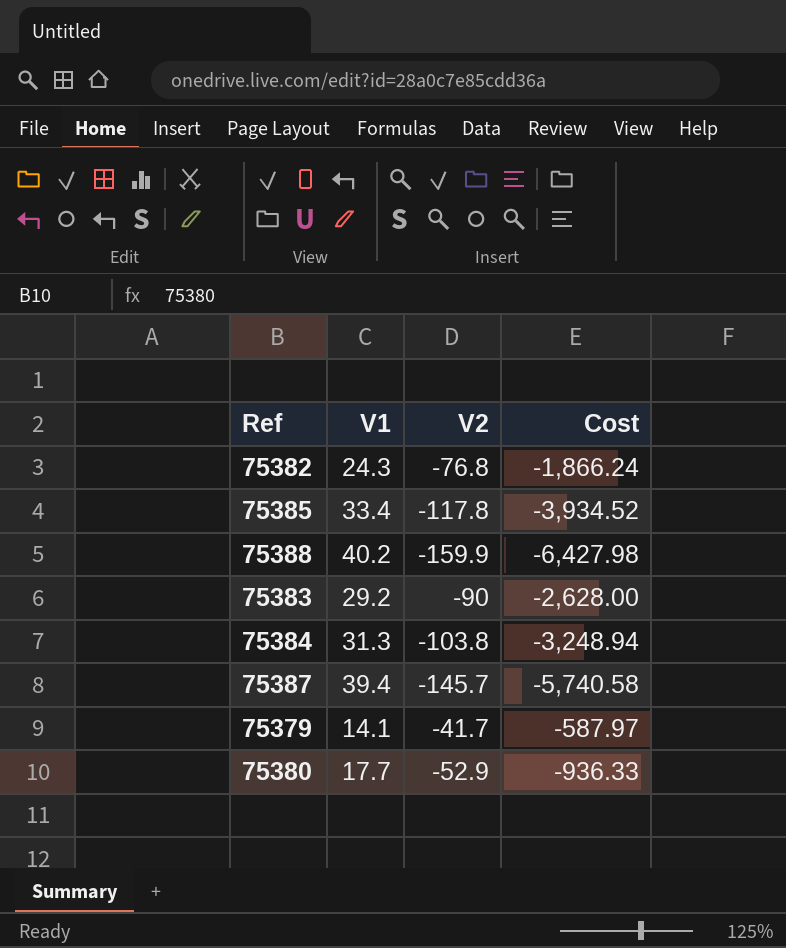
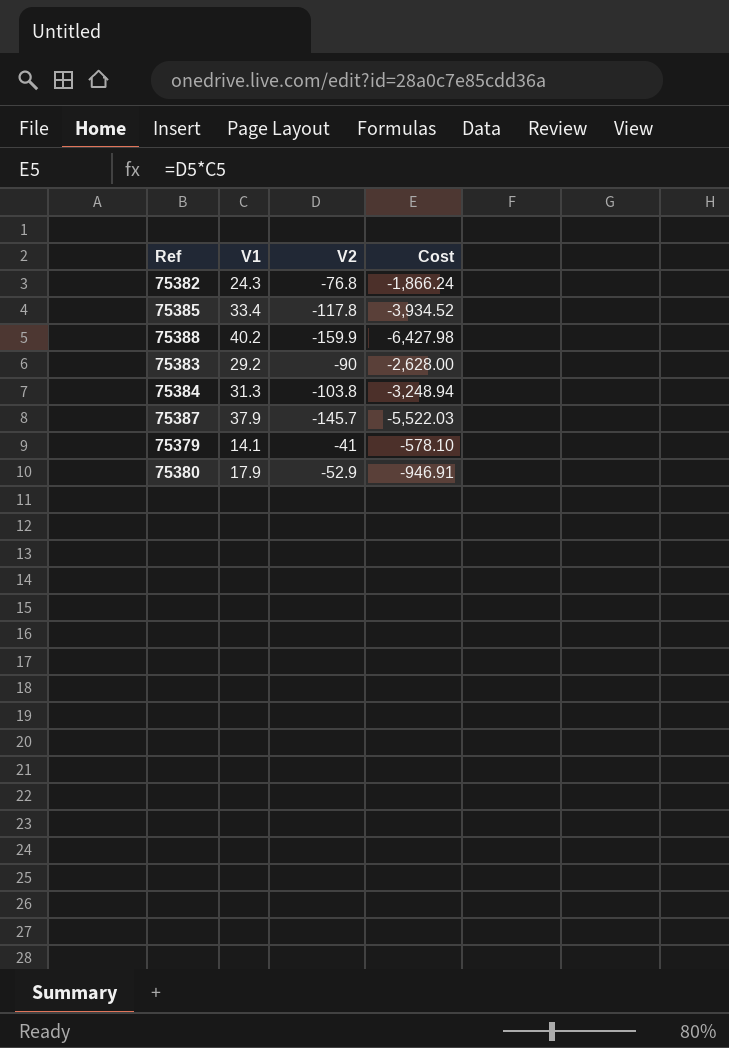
75387 | V1: 39.4 -> 37.9
75387 | Cost: -5,740.58 -> -5,522.03
75379 | V2: -41.7 -> -41
75379 | Cost: -587.97 -> -578.10
75380 | V1: 17.7 -> 17.9
75380 | Cost: -936.33 -> -946.91

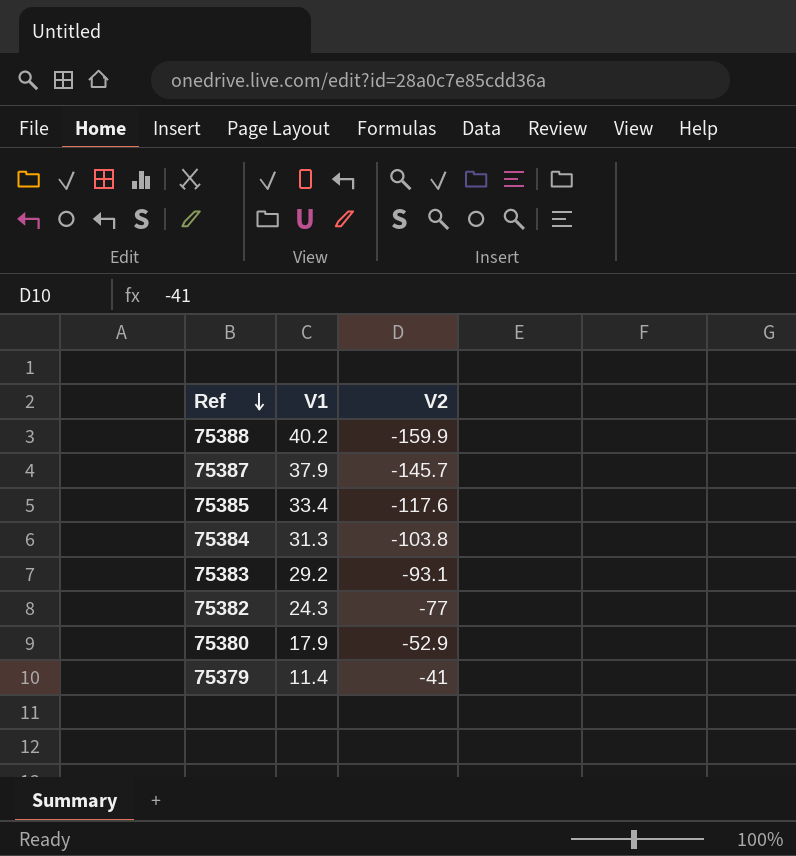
row order: none -> Ref descending
column Cost | formula: [V1] * [V2] -> none
75385 | V2: -117.8 -> -117.6
75383 | V2: -90 -> -93.1
75382 | V2: -76.8 -> -77
75379 | V1: 14.1 -> 11.4

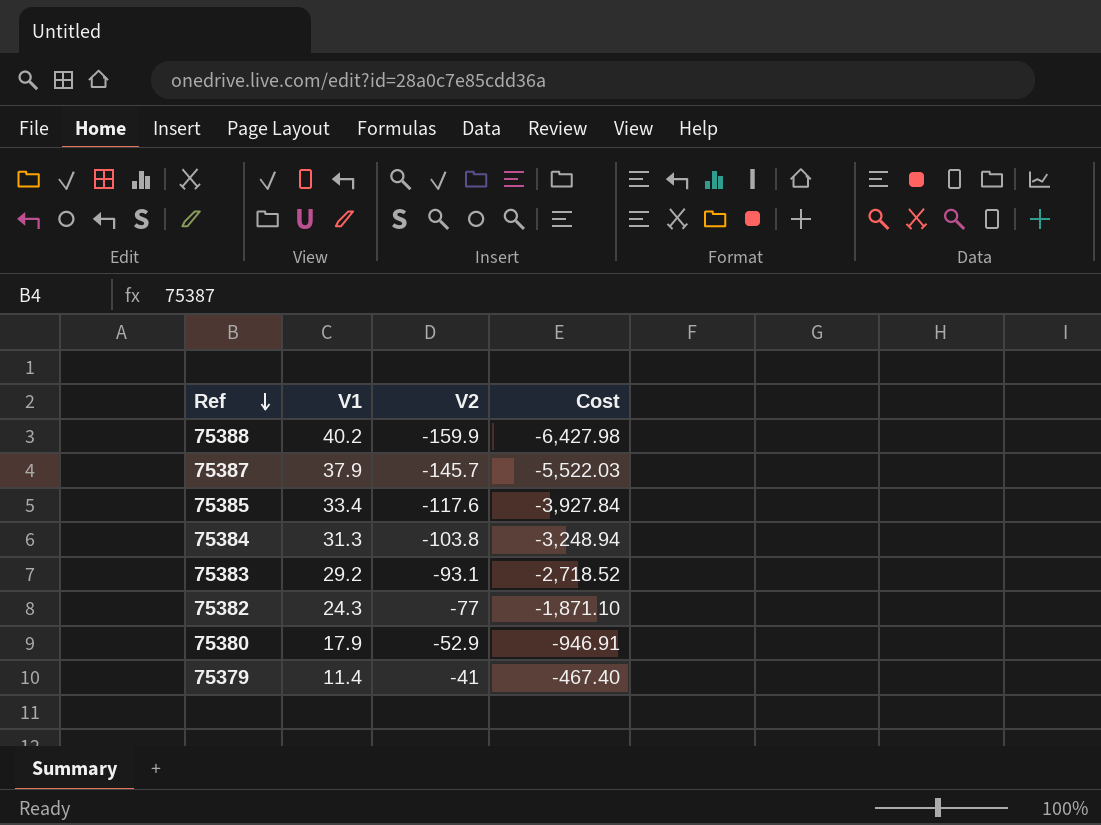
column Cost | formula: none -> [V1] * [V2]

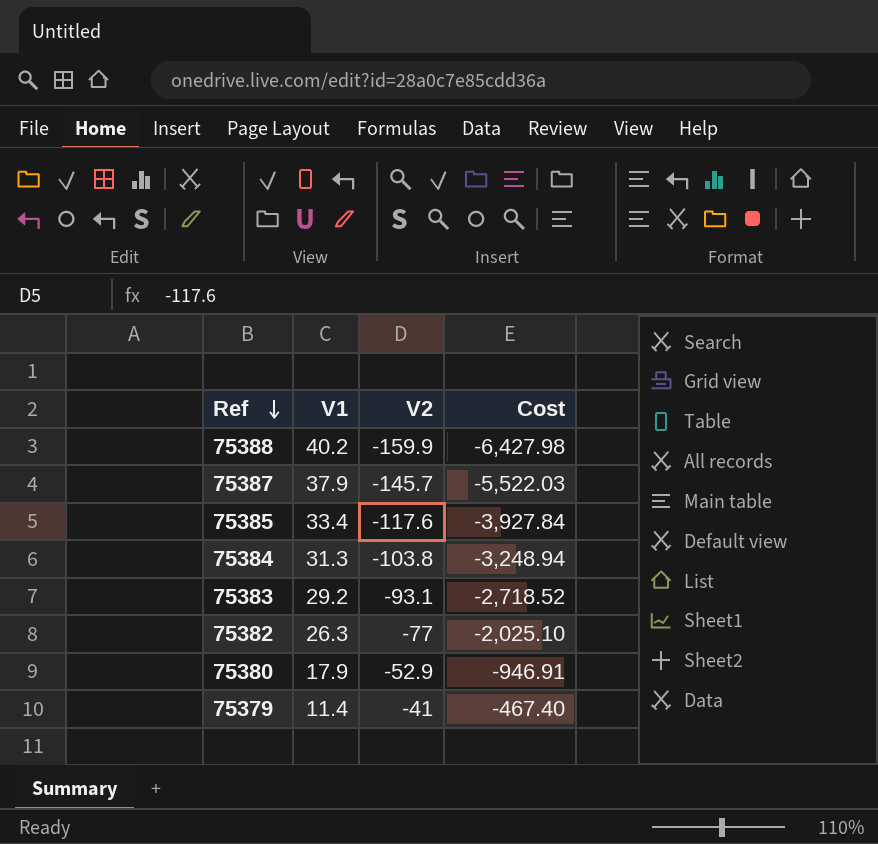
75382 | V1: 24.3 -> 26.3
75382 | Cost: -1,871.10 -> -2,025.10

